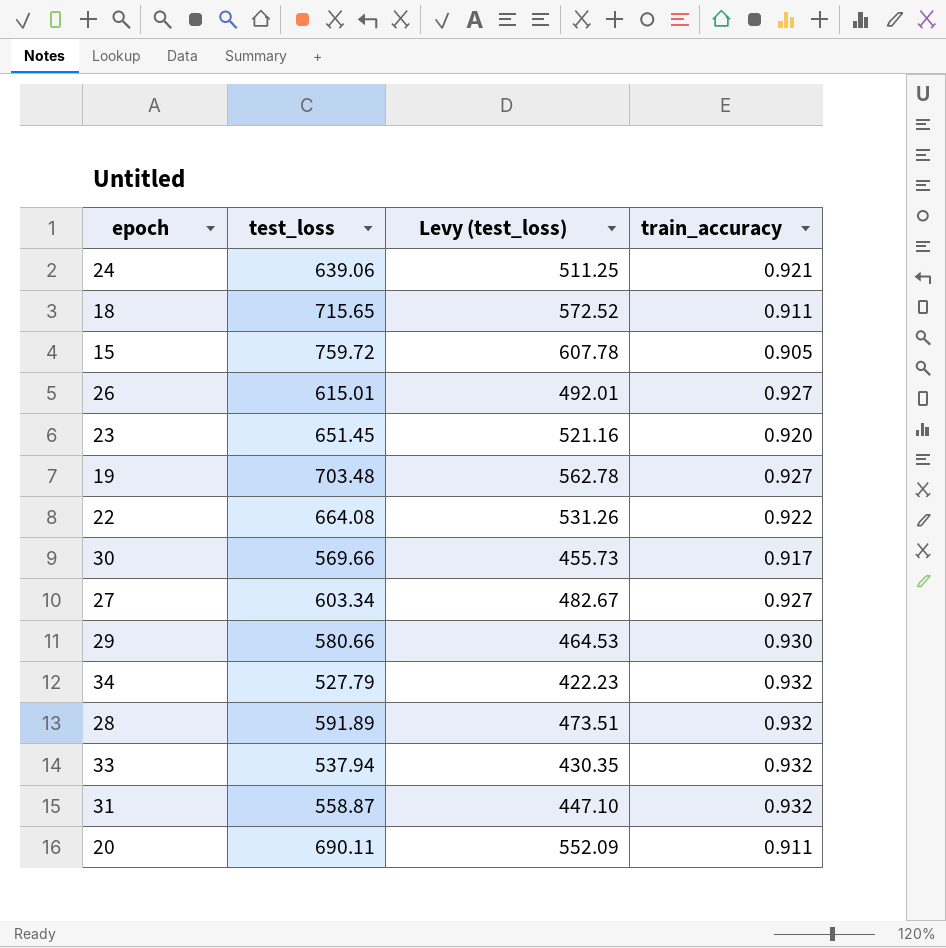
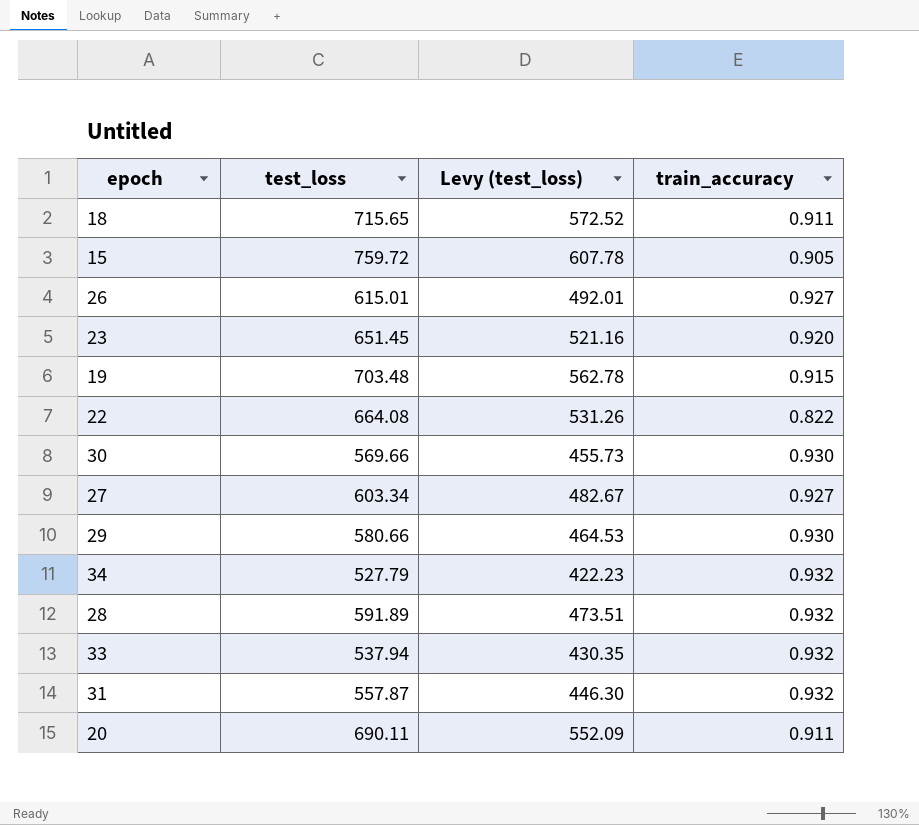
row 24: 639.06 | 511.25 | 0.921 -> none
19 | train_accuracy: 0.927 -> 0.915
22 | train_accuracy: 0.922 -> 0.822
30 | train_accuracy: 0.917 -> 0.930
31 | test_loss: 558.87 -> 557.87
31 | Levy (test_loss): 447.10 -> 446.30

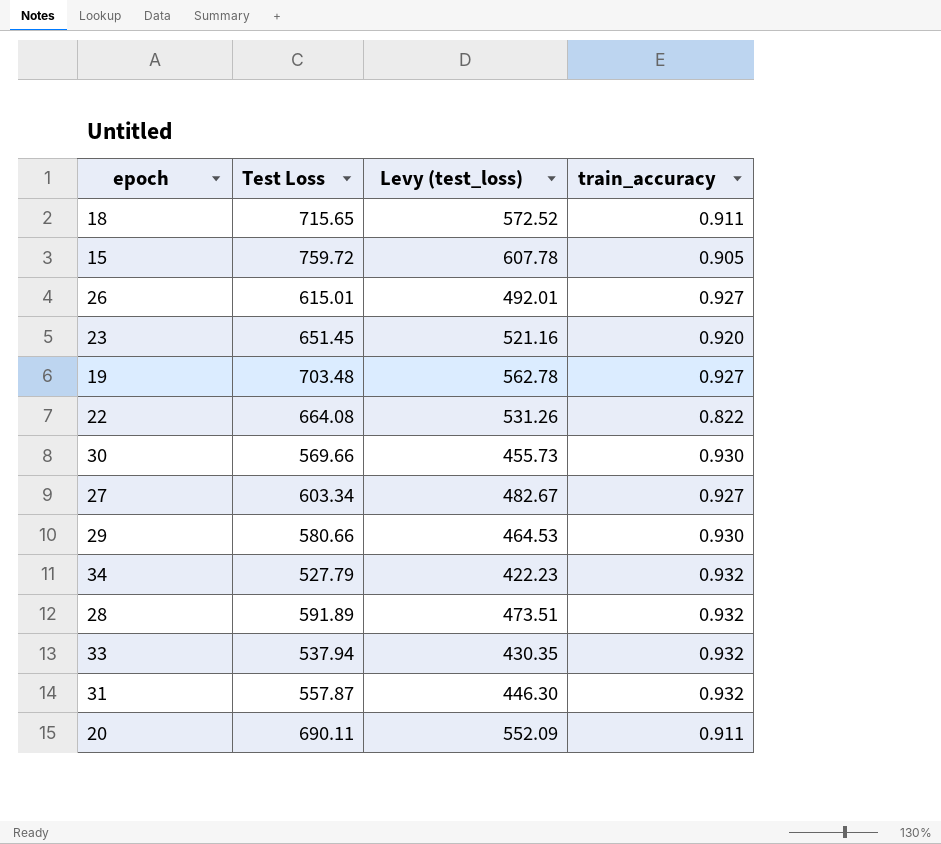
column name: test_loss -> Test Loss
19 | train_accuracy: 0.915 -> 0.927

